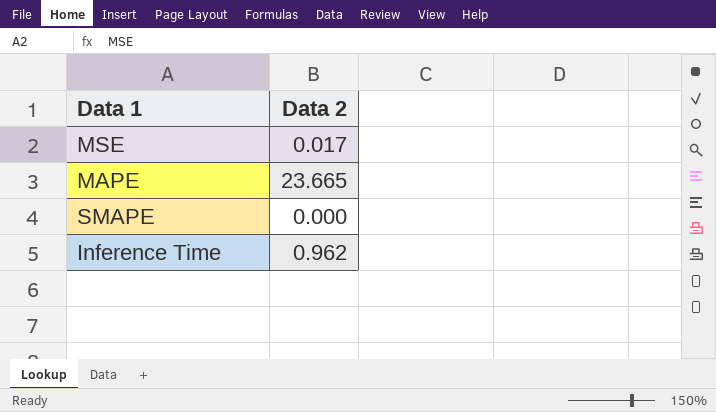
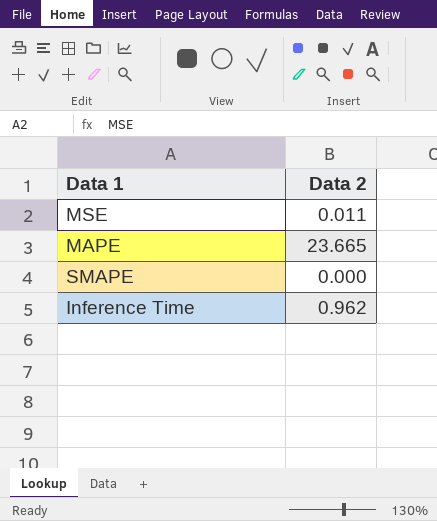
MSE | Data 2: 0.017 -> 0.011

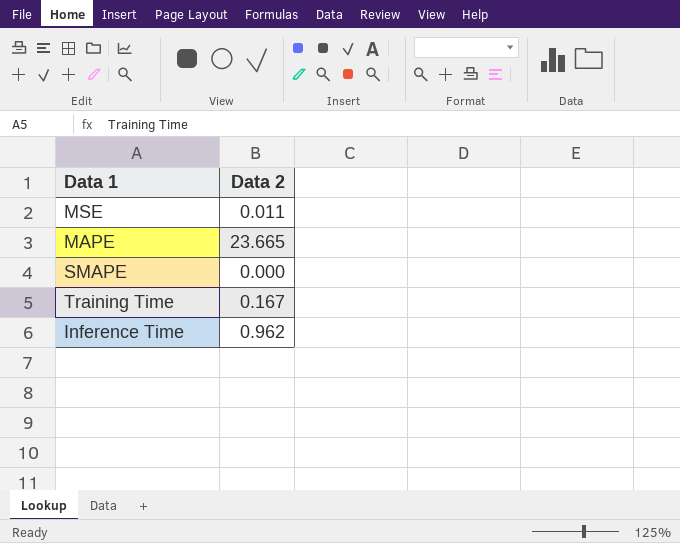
row Training Time: none -> 0.167

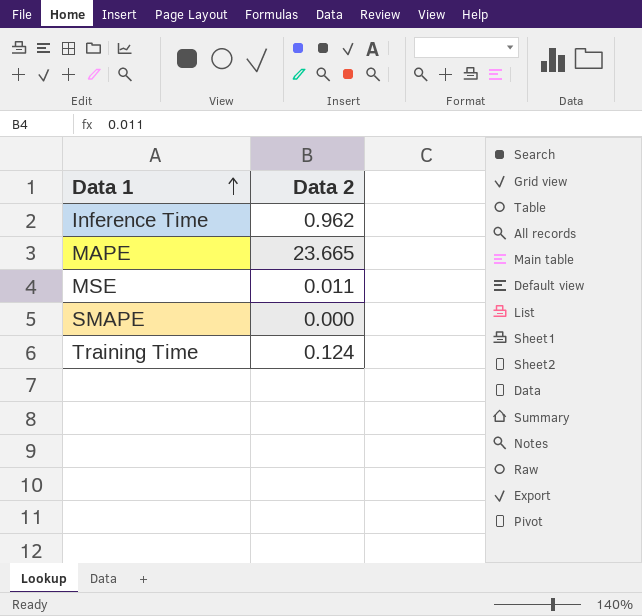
row order: none -> Data 1 ascending
Training Time | Data 2: 0.167 -> 0.124

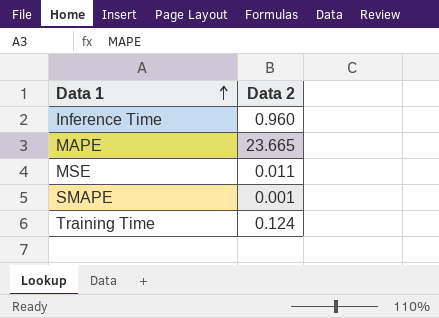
Inference Time | Data 2: 0.962 -> 0.960
SMAPE | Data 2: 0.000 -> 0.001

